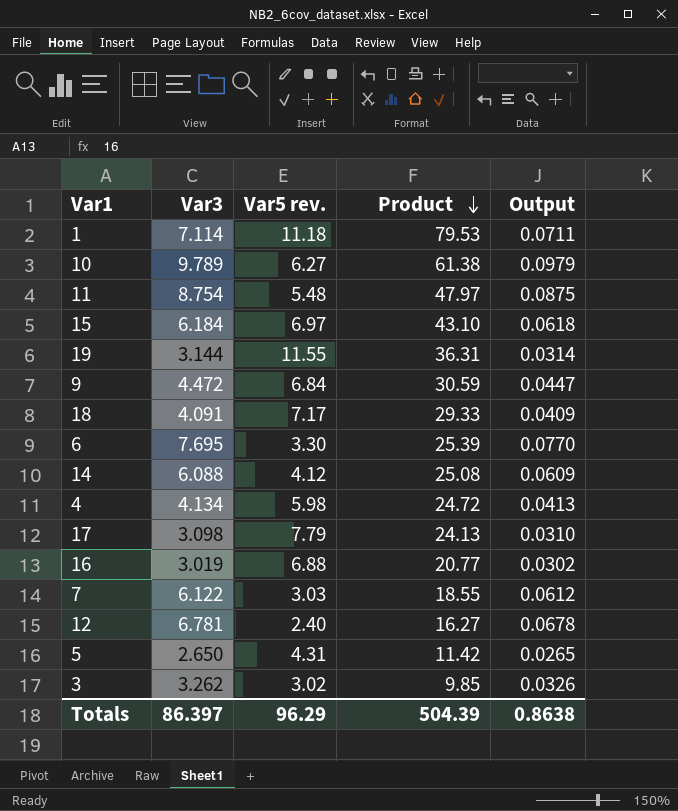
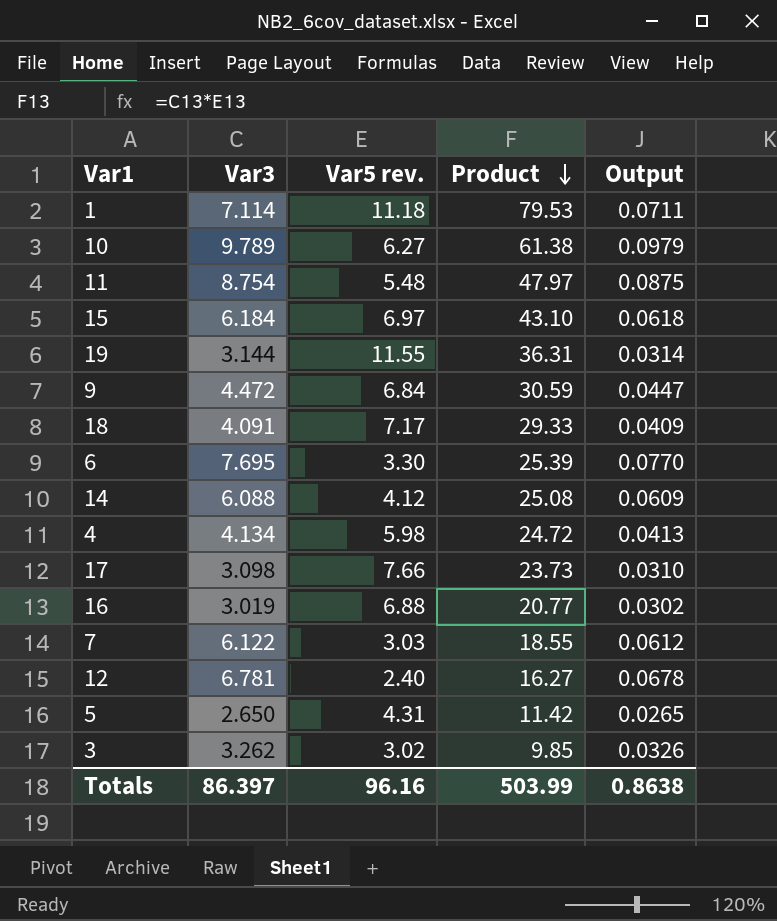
17 | Var5 rev.: 7.79 -> 7.66
17 | Product: 24.13 -> 23.73
Totals | Var5 rev.: 96.29 -> 96.16
Totals | Product: 504.39 -> 503.99

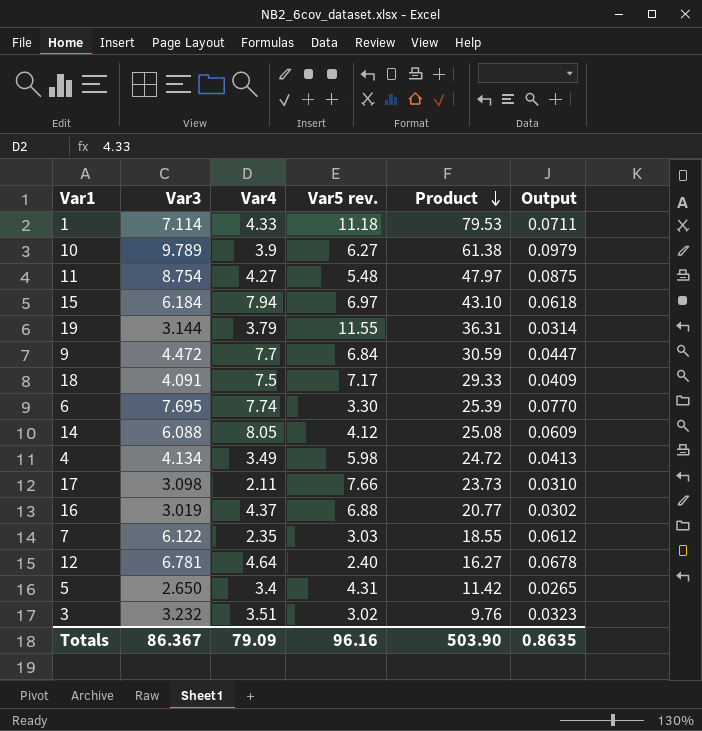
column Var4 | position: none -> 3
3 | Var3: 3.262 -> 3.232
3 | Product: 9.85 -> 9.76
3 | Output: 0.0326 -> 0.0323
Totals | Var3: 86.397 -> 86.367
Totals | Product: 503.99 -> 503.90
Totals | Output: 0.8638 -> 0.8635

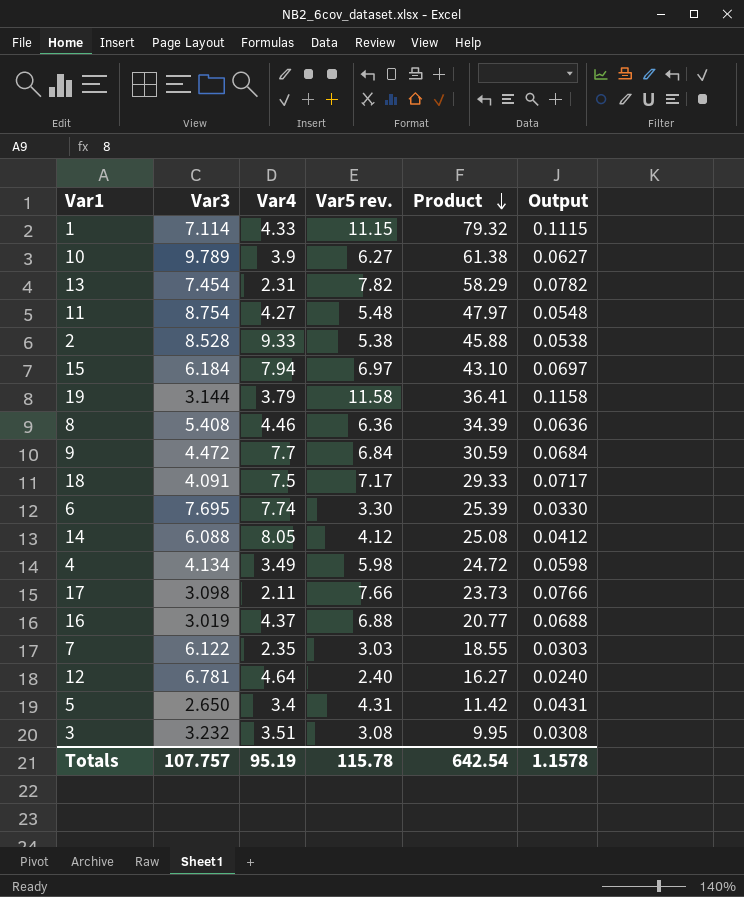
column Output | formula: [Var3] * 0.01 -> [Var5 rev.] * 0.01
1 | Var5 rev.: 11.18 -> 11.15
1 | Product: 79.53 -> 79.32
row 13: none -> 7.454 | 2.31 | 7.82 | 58.29 | 0.0782
row 2: none -> 8.528 | 9.33 | 5.38 | 45.88 | 0.0538
19 | Var5 rev.: 11.55 -> 11.58
19 | Product: 36.31 -> 36.41
row 8: none -> 5.408 | 4.46 | 6.36 | 34.39 | 0.0636
3 | Var5 rev.: 3.02 -> 3.08
3 | Product: 9.76 -> 9.95
Totals | Var3: 86.367 -> 107.757
Totals | Var4: 79.09 -> 95.19
Totals | Var5 rev.: 96.16 -> 115.78
Totals | Product: 503.90 -> 642.54
Totals | Output: 0.8635 -> 1.1578

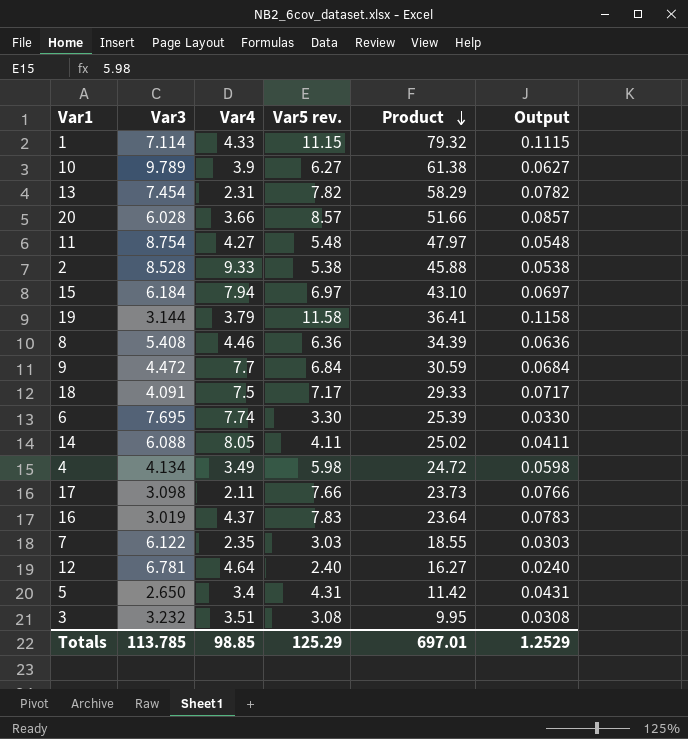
row 20: none -> 6.028 | 3.66 | 8.57 | 51.66 | 0.0857
14 | Var5 rev.: 4.12 -> 4.11
14 | Product: 25.08 -> 25.02
14 | Output: 0.0412 -> 0.0411
16 | Var5 rev.: 6.88 -> 7.83
16 | Product: 20.77 -> 23.64
16 | Output: 0.0688 -> 0.0783
Totals | Var3: 107.757 -> 113.785
Totals | Var4: 95.19 -> 98.85
Totals | Var5 rev.: 115.78 -> 125.29
Totals | Product: 642.54 -> 697.01
Totals | Output: 1.1578 -> 1.2529

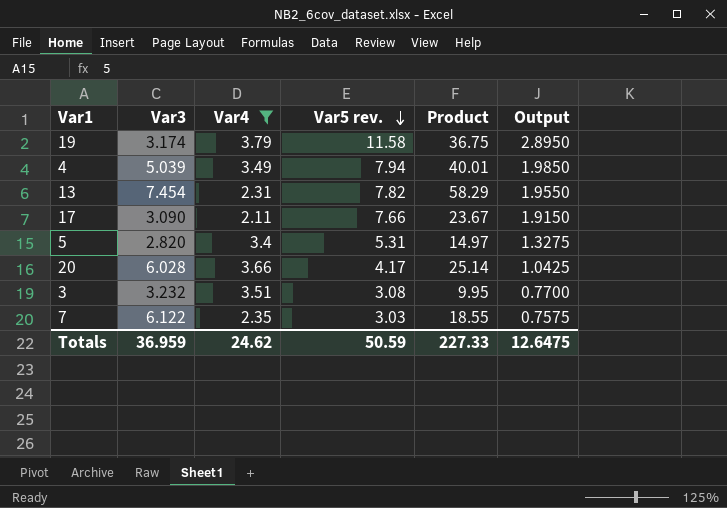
filter: none -> Var4 <= 3.79
row order: Product descending -> Var5 rev. descending
column Output | formula: [Var5 rev.] * 0.01 -> [Var5 rev.] * 0.25
19 | Var3: 3.144 -> 3.174
19 | Product: 36.41 -> 36.75
4 | Var3: 4.134 -> 5.039
4 | Var5 rev.: 5.98 -> 7.94
4 | Product: 24.72 -> 40.01
17 | Var3: 3.098 -> 3.090
17 | Product: 23.73 -> 23.67
5 | Var3: 2.650 -> 2.820
5 | Var5 rev.: 4.31 -> 5.31
5 | Product: 11.42 -> 14.97
20 | Var5 rev.: 8.57 -> 4.17
20 | Product: 51.66 -> 25.14
Totals | Var3: 113.785 -> 36.959
Totals | Var4: 98.85 -> 24.62
Totals | Var5 rev.: 125.29 -> 50.59
Totals | Product: 697.01 -> 227.33
Totals | Output: 1.2529 -> 12.6475

